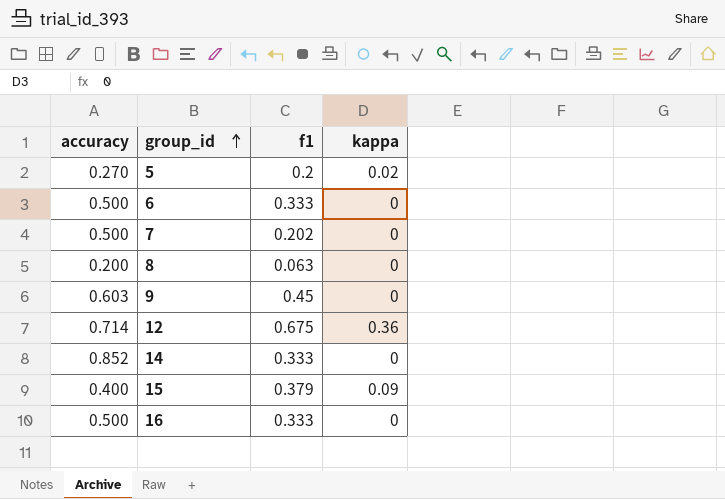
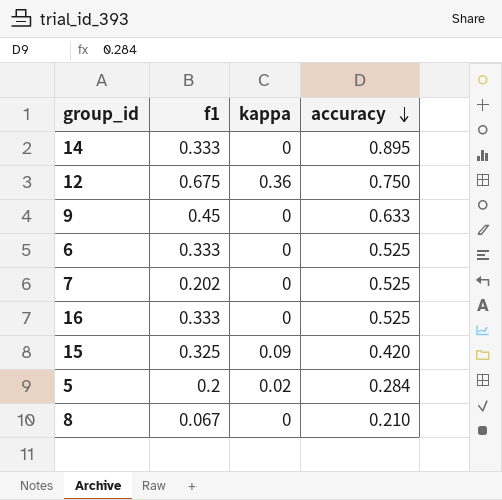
row order: group_id ascending -> accuracy descending
column accuracy | position: 1 -> 4
14 | accuracy: 0.852 -> 0.895
12 | accuracy: 0.714 -> 0.750
9 | accuracy: 0.603 -> 0.633
6 | accuracy: 0.500 -> 0.525
7 | accuracy: 0.500 -> 0.525
16 | accuracy: 0.500 -> 0.525
15 | f1: 0.379 -> 0.325
15 | accuracy: 0.400 -> 0.420
5 | accuracy: 0.270 -> 0.284
8 | f1: 0.063 -> 0.067
8 | accuracy: 0.200 -> 0.210

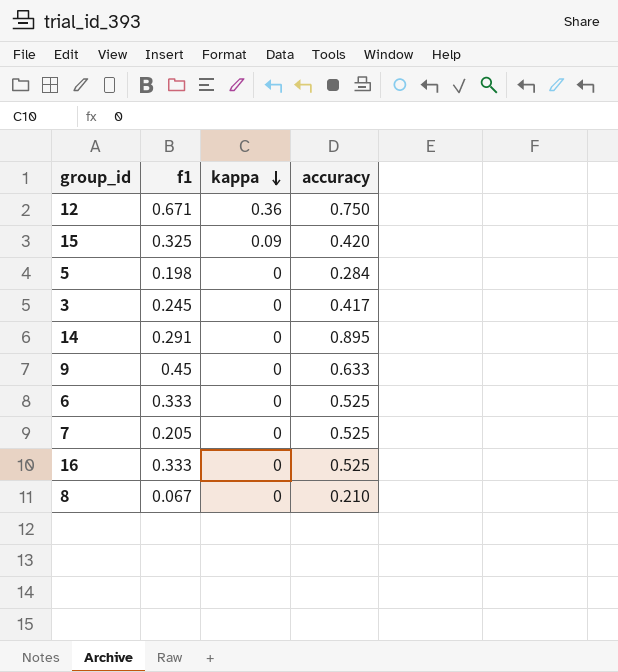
row order: accuracy descending -> kappa descending
12 | f1: 0.675 -> 0.671
5 | f1: 0.2 -> 0.198
5 | kappa: 0.02 -> 0
row 3: none -> 0.245 | 0 | 0.417
14 | f1: 0.333 -> 0.291
7 | f1: 0.202 -> 0.205

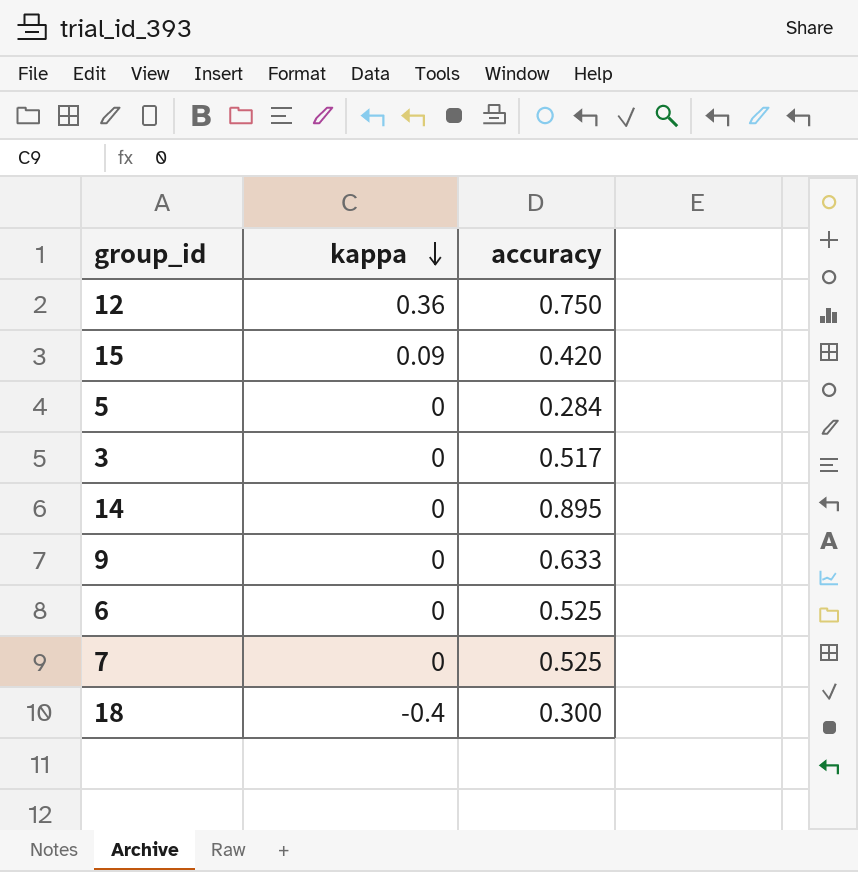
column f1 | position: 2 -> none
row 16: 0.333 | 0 | 0.525 -> none
row 8: 0.067 | 0 | 0.210 -> none
3 | accuracy: 0.417 -> 0.517
row 18: none -> -0.4 | 0.300

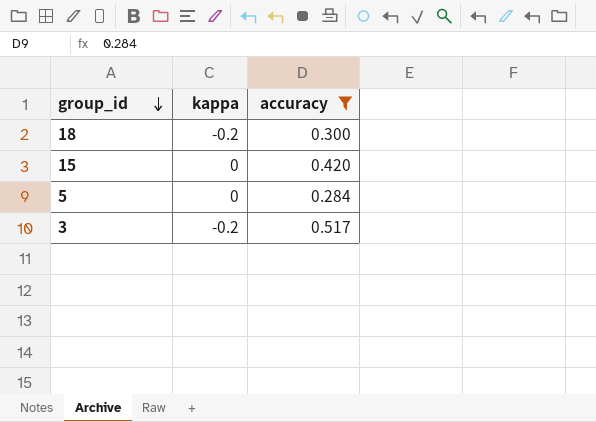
filter: none -> accuracy <= 0.517
row order: kappa descending -> group_id descending
18 | kappa: -0.4 -> -0.2
15 | kappa: 0.09 -> 0
3 | kappa: 0 -> -0.2

